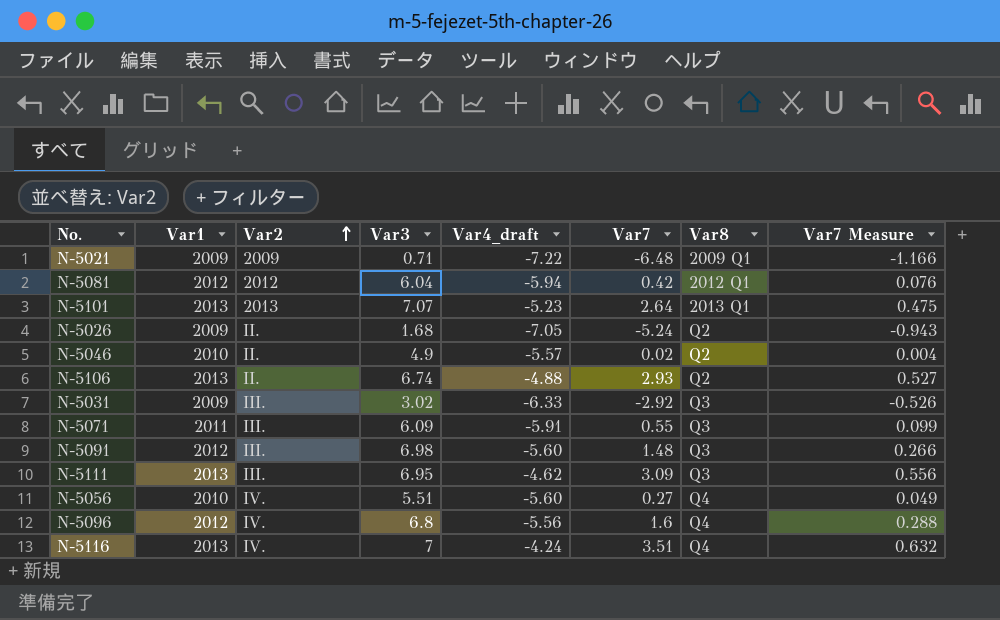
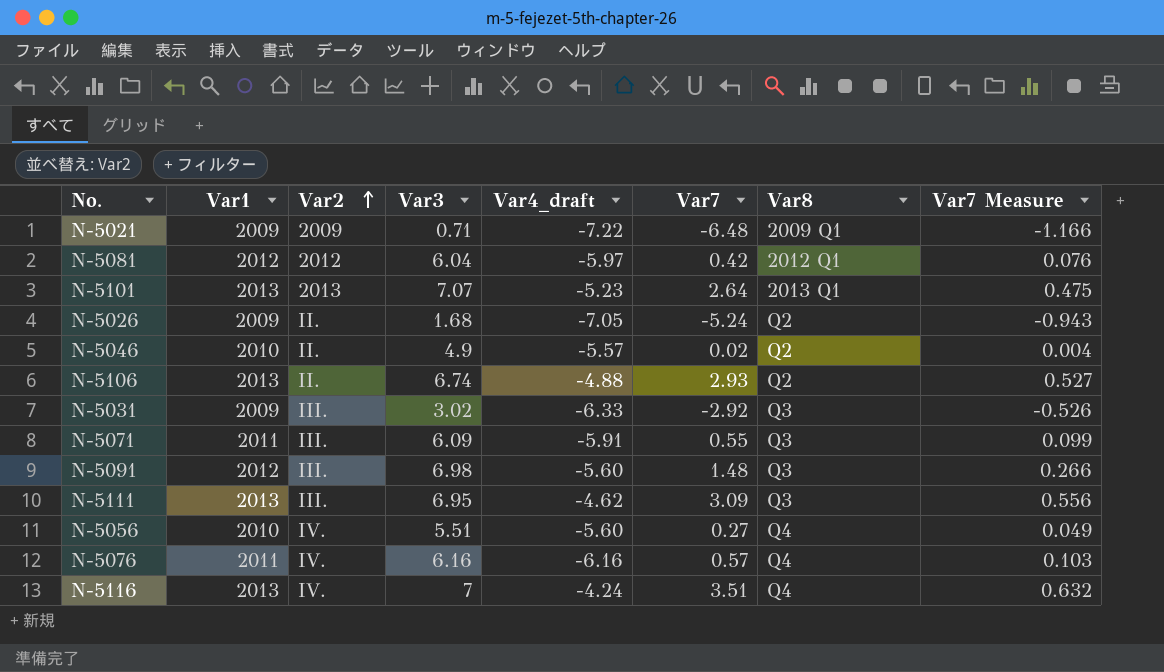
row N-5096: 2012 | IV. | 6.8 | -5.56 | 1.6 | Q4 | 0.288 -> none
N-5081 | Var4_draft: -5.94 -> -5.97
row N-5076: none -> 2011 | IV. | 6.16 | -6.16 | 0.57 | Q4 | 0.103

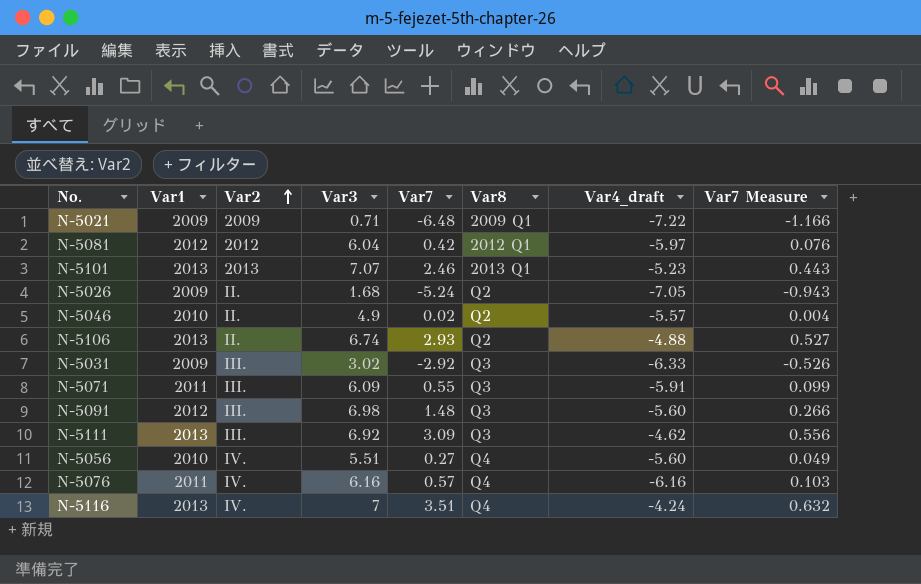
column Var4_draft | position: 5 -> 7
N-5101 | Var7: 2.64 -> 2.46
N-5101 | Var7 Measure: 0.475 -> 0.443
N-5111 | Var3: 6.95 -> 6.92

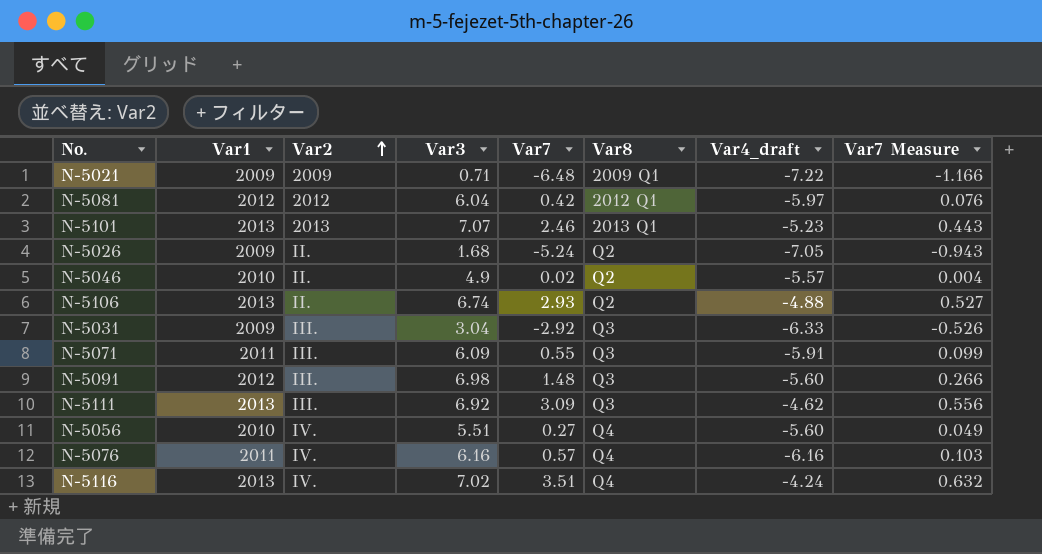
N-5031 | Var3: 3.02 -> 3.04
N-5116 | Var3: 7 -> 7.02

